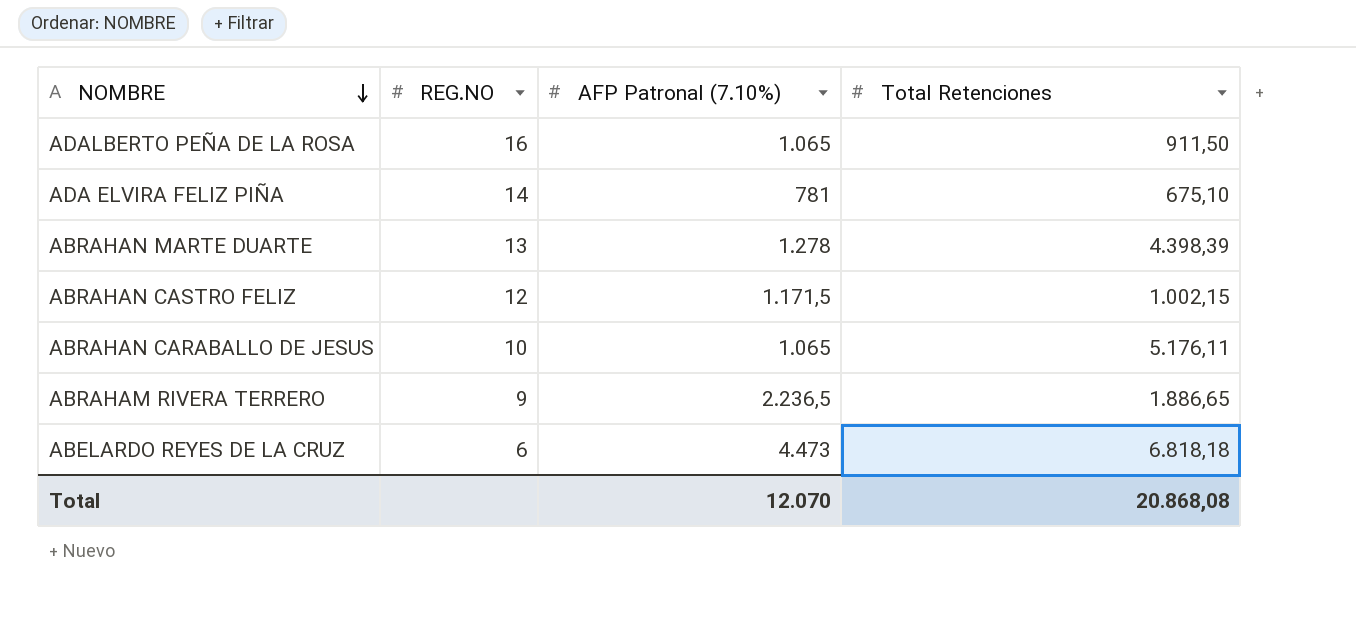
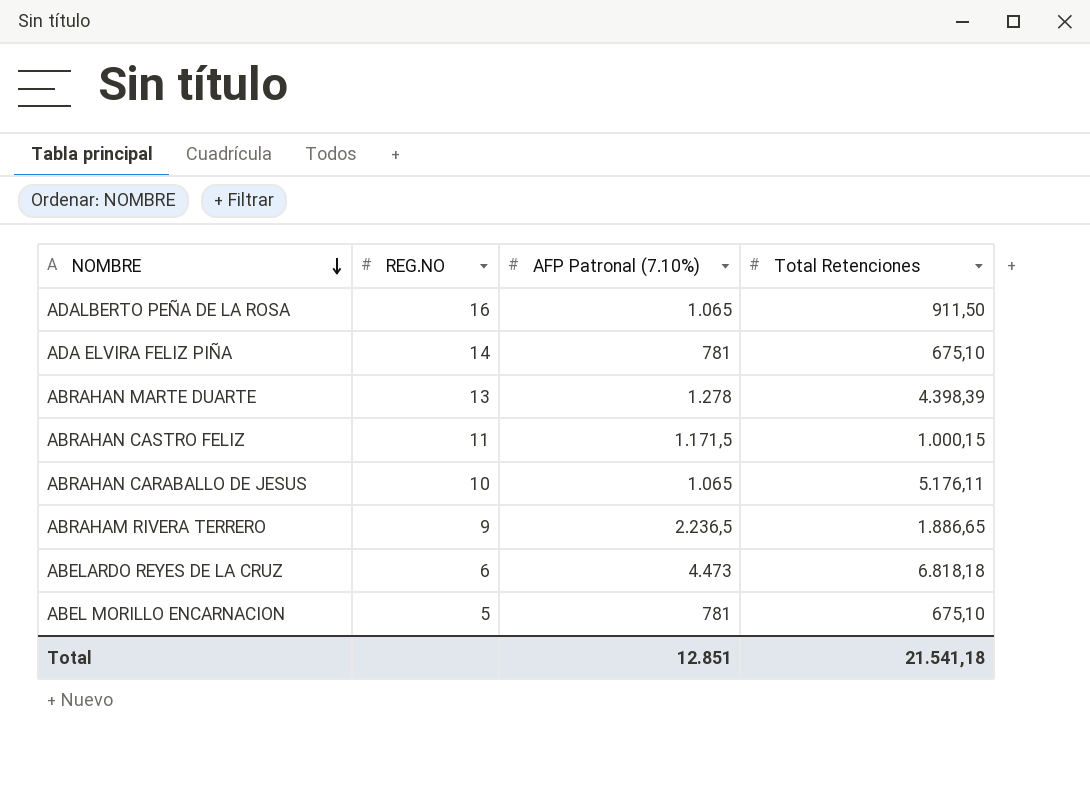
ABRAHAN CASTRO FELIZ | REG.NO: 12 -> 11
ABRAHAN CASTRO FELIZ | Total Retenciones: 1.002,15 -> 1.000,15
row ABEL MORILLO ENCARNACION: none -> 5 | 781 | 675,10
Total | AFP Patronal (7.10%): 12.070 -> 12.851
Total | Total Retenciones: 20.868,08 -> 21.541,18

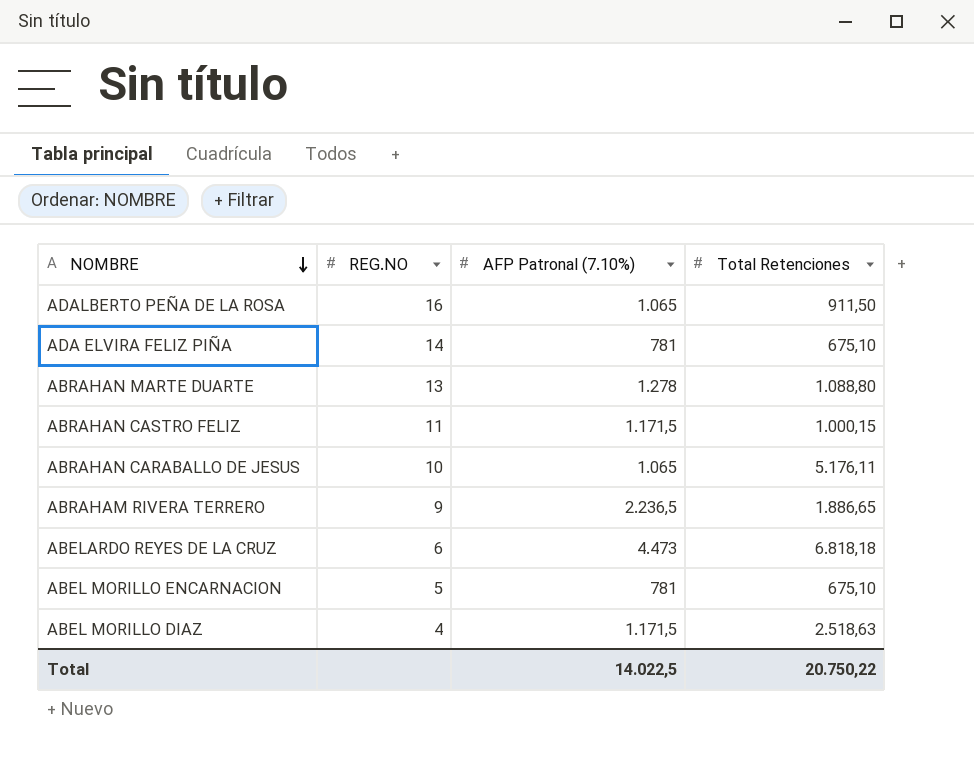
ABRAHAN MARTE DUARTE | Total Retenciones: 4.398,39 -> 1.088,80
row ABEL MORILLO DIAZ: none -> 4 | 1.171,5 | 2.518,63
Total | AFP Patronal (7.10%): 12.851 -> 14.022,5
Total | Total Retenciones: 21.541,18 -> 20.750,22

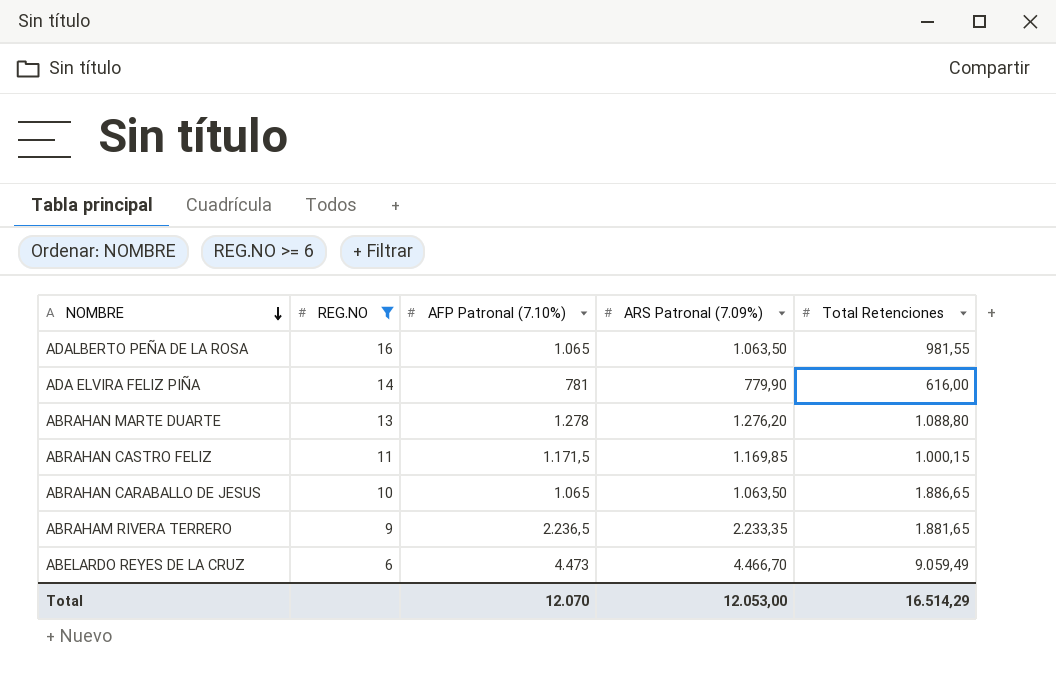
filter: none -> REG.NO >= 6
column ARS Patronal (7.09%) | position: none -> 4
ADALBERTO PEÑA DE LA ROSA | Total Retenciones: 911,50 -> 981,55
ADA ELVIRA FELIZ PIÑA | Total Retenciones: 675,10 -> 616,00
ABRAHAN CARABALLO DE JESUS | Total Retenciones: 5.176,11 -> 1.886,65
ABRAHAM RIVERA TERRERO | Total Retenciones: 1.886,65 -> 1.881,65
ABELARDO REYES DE LA CRUZ | Total Retenciones: 6.818,18 -> 9.059,49
Total | AFP Patronal (7.10%): 14.022,5 -> 12.070
Total | Total Retenciones: 20.750,22 -> 16.514,29

